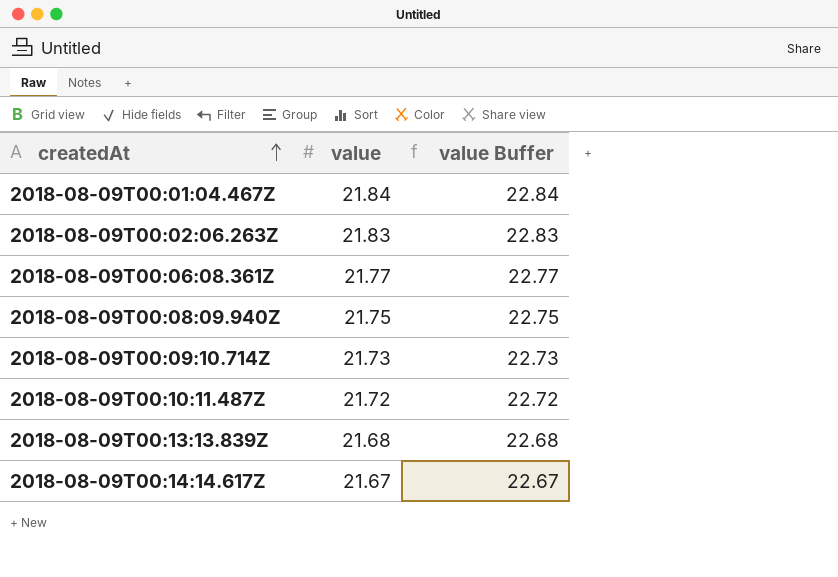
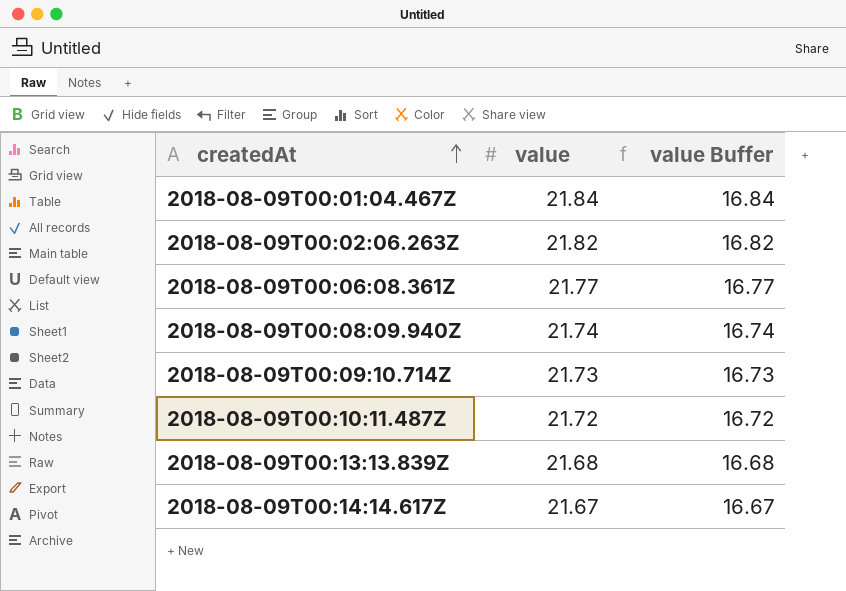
column value Buffer | formula: [value] + 1 -> [value] - 5
2018-08-09T00:02:06.263Z | value: 21.83 -> 21.82
2018-08-09T00:08:09.940Z | value: 21.75 -> 21.74

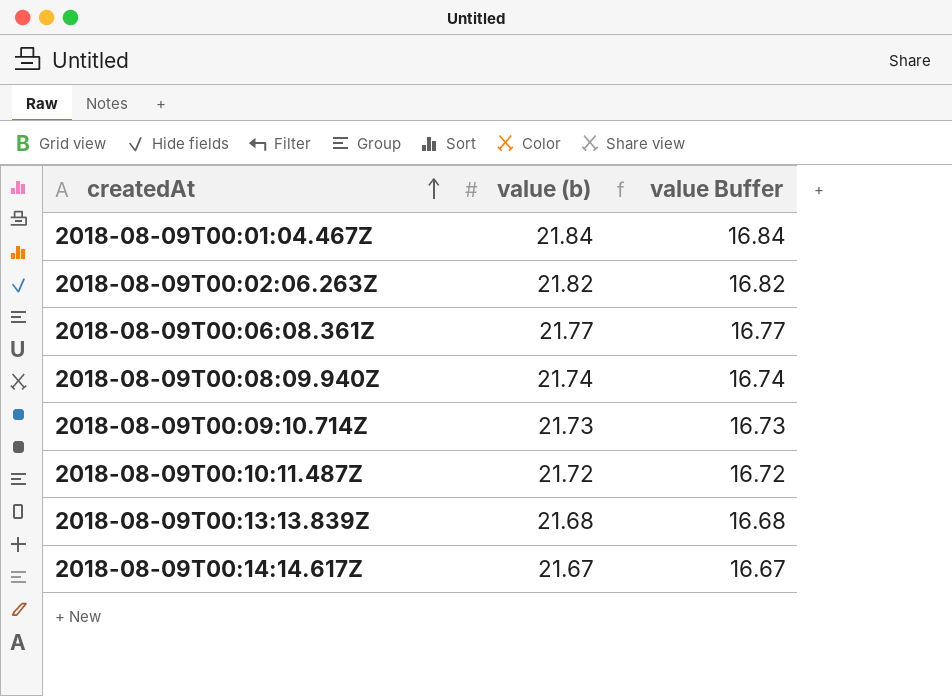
column name: value -> value (b)

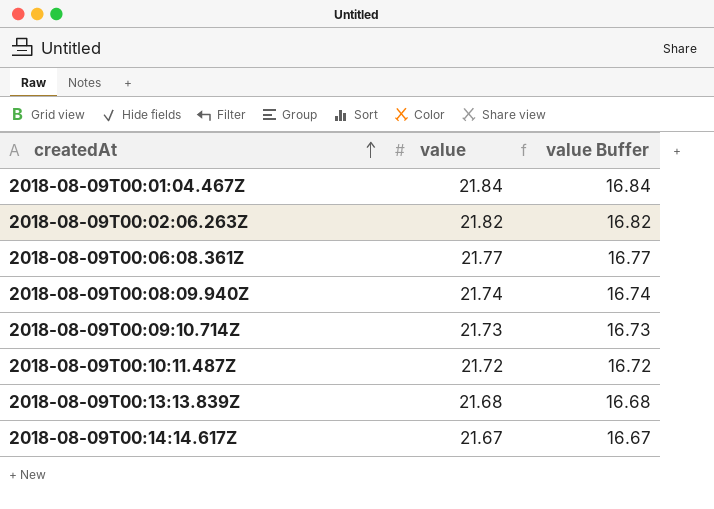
column name: value (b) -> value

